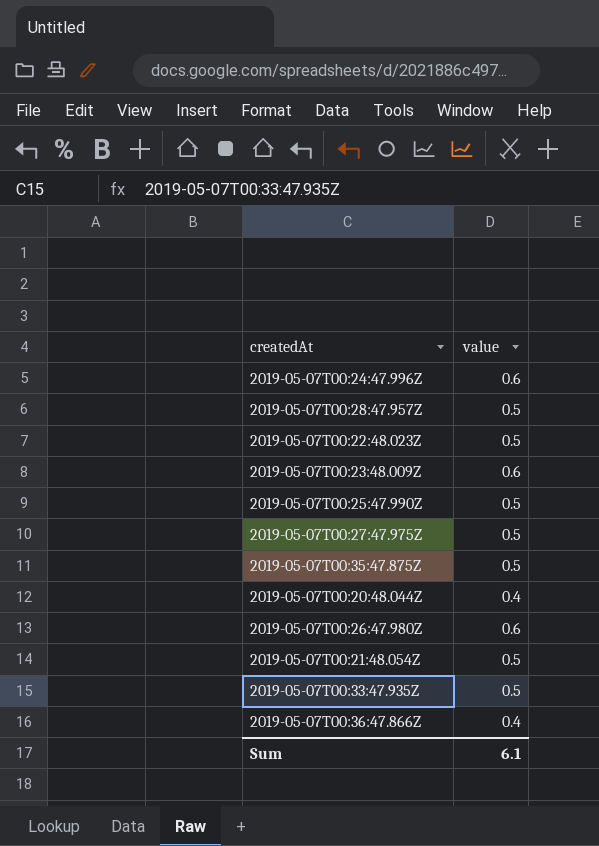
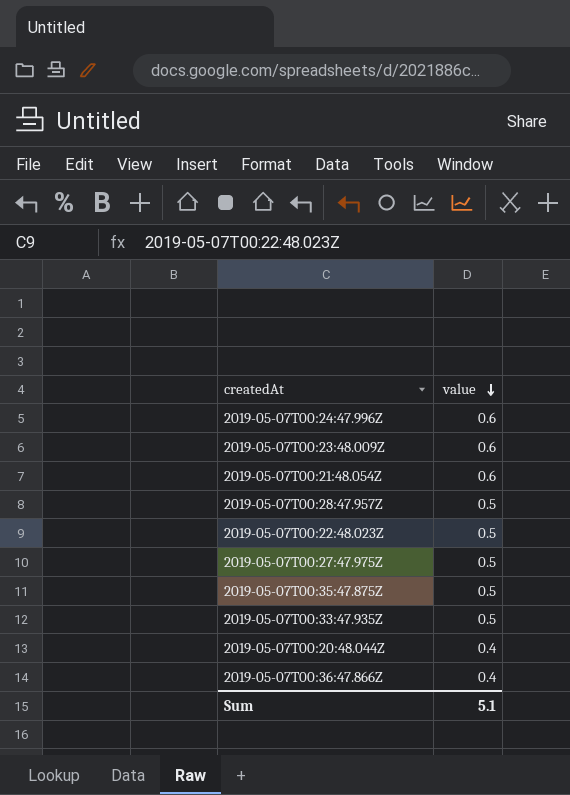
row order: none -> value descending
row 2019-05-07T00:25:47.990Z: 0.5 -> none
row 2019-05-07T00:26:47.980Z: 0.6 -> none
2019-05-07T00:21:48.054Z | value: 0.5 -> 0.6
Sum | value: 6.1 -> 5.1

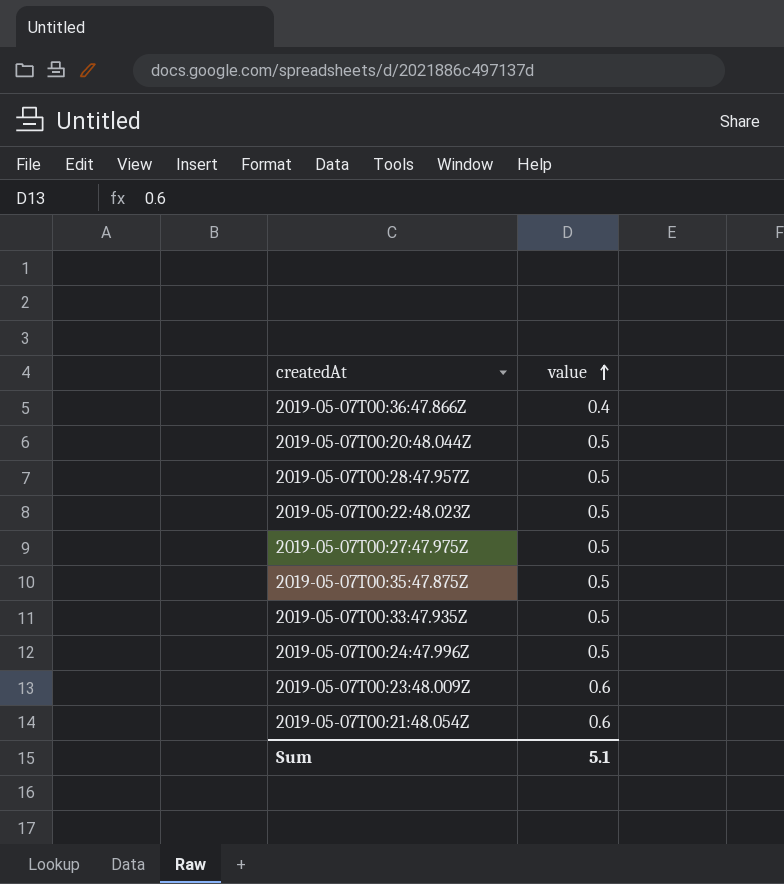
row order: value descending -> value ascending
2019-05-07T00:20:48.044Z | value: 0.4 -> 0.5
2019-05-07T00:24:47.996Z | value: 0.6 -> 0.5

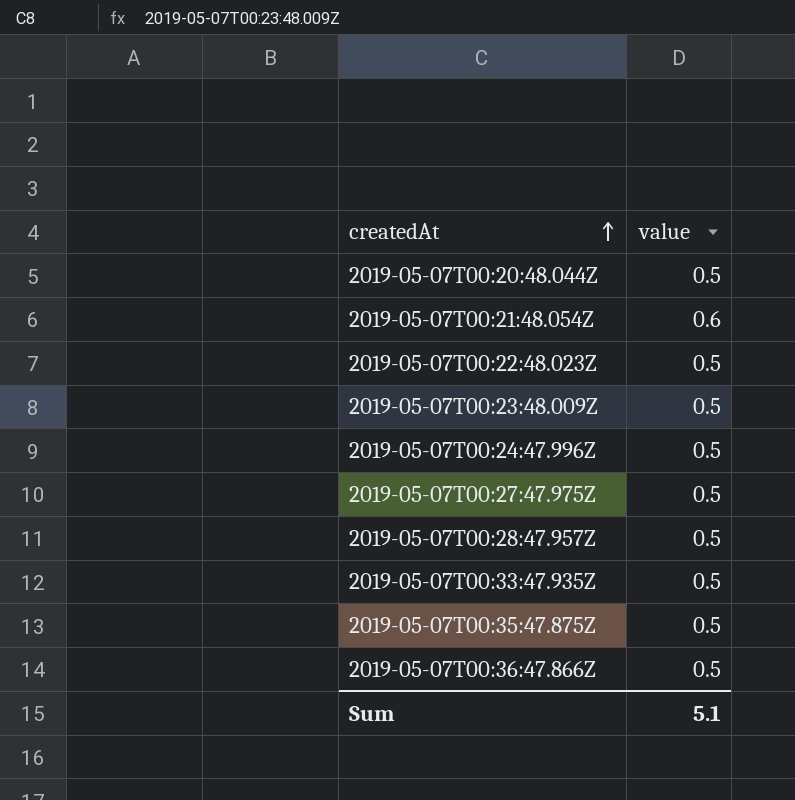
row order: value ascending -> createdAt ascending
2019-05-07T00:23:48.009Z | value: 0.6 -> 0.5
2019-05-07T00:36:47.866Z | value: 0.4 -> 0.5

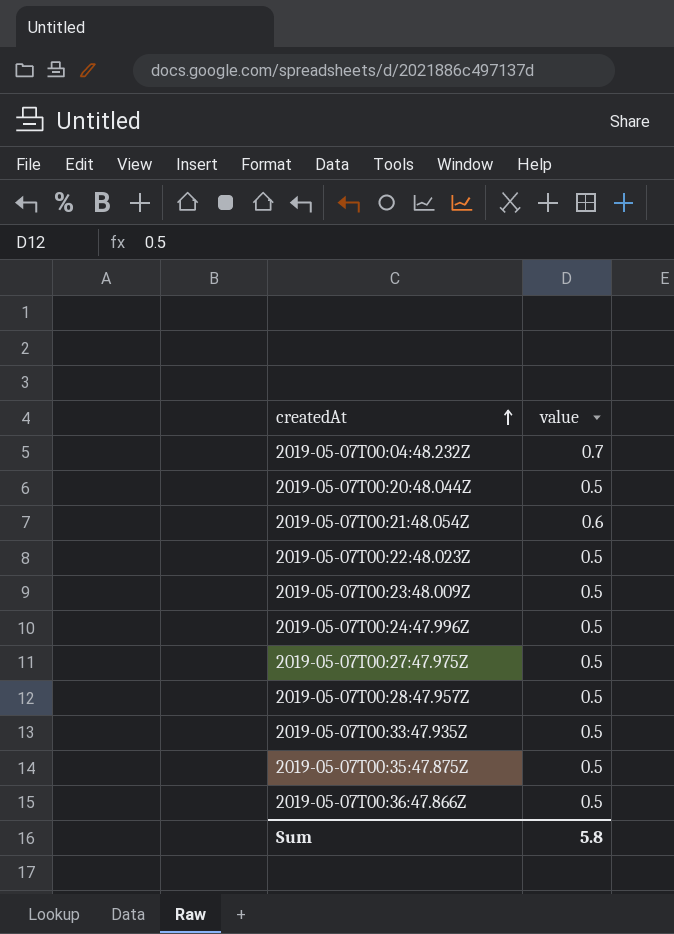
row 2019-05-07T00:04:48.232Z: none -> 0.7
Sum | value: 5.1 -> 5.8

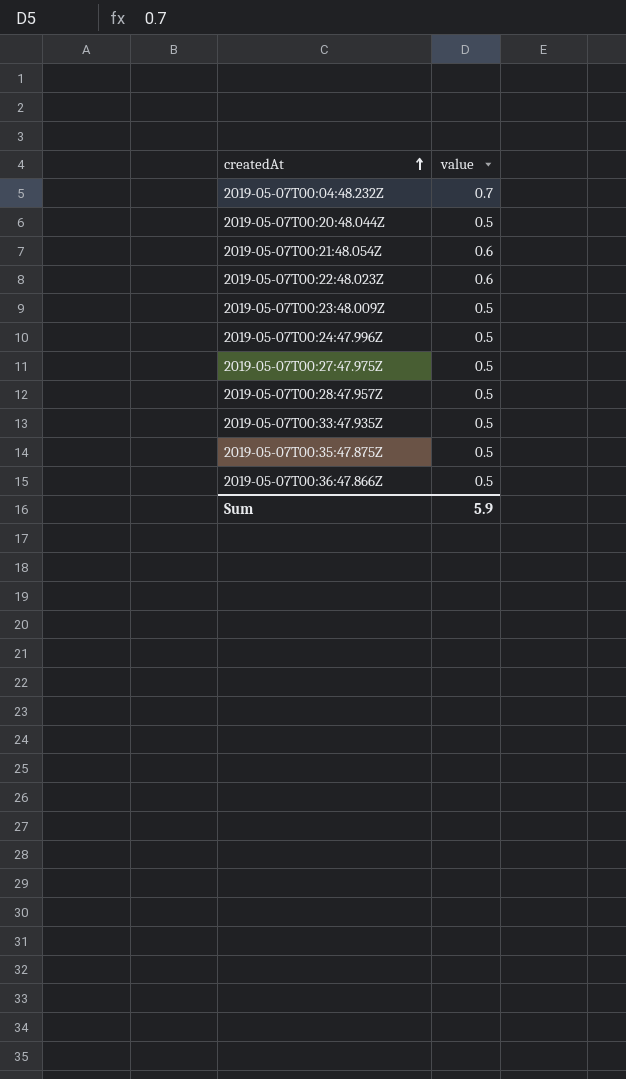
2019-05-07T00:22:48.023Z | value: 0.5 -> 0.6
Sum | value: 5.8 -> 5.9

